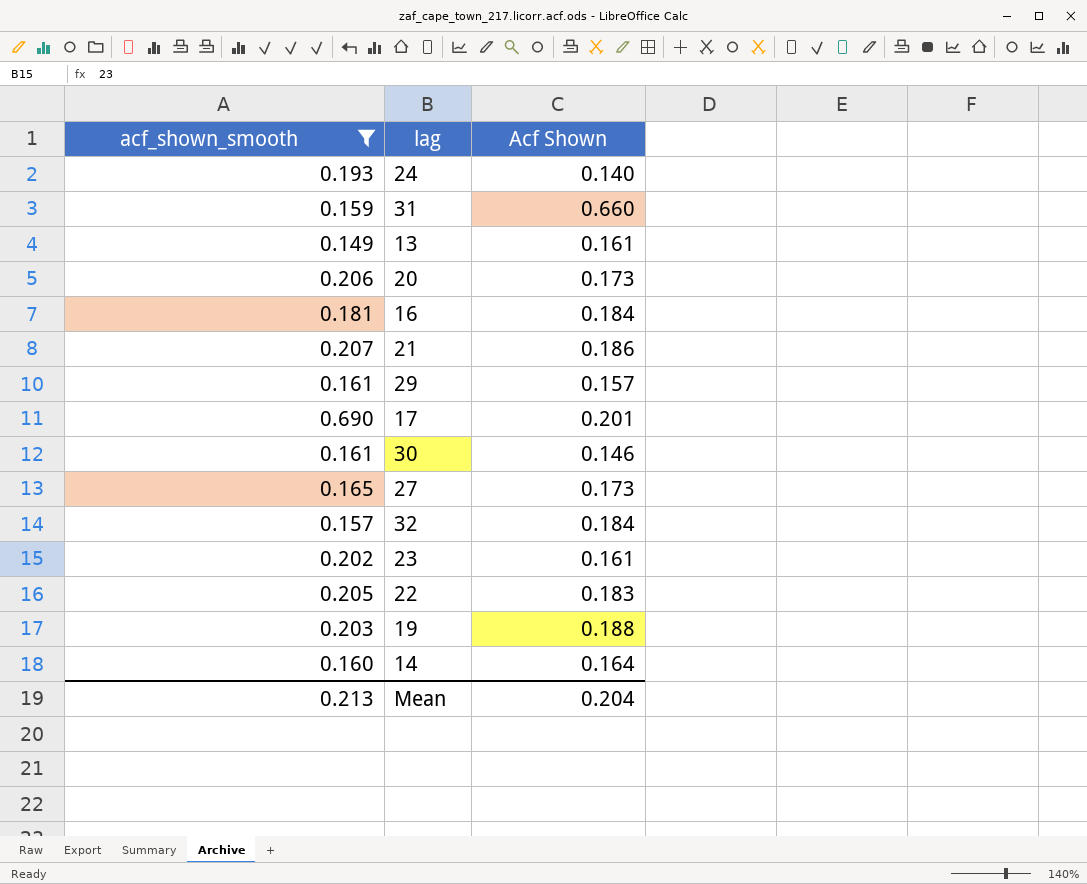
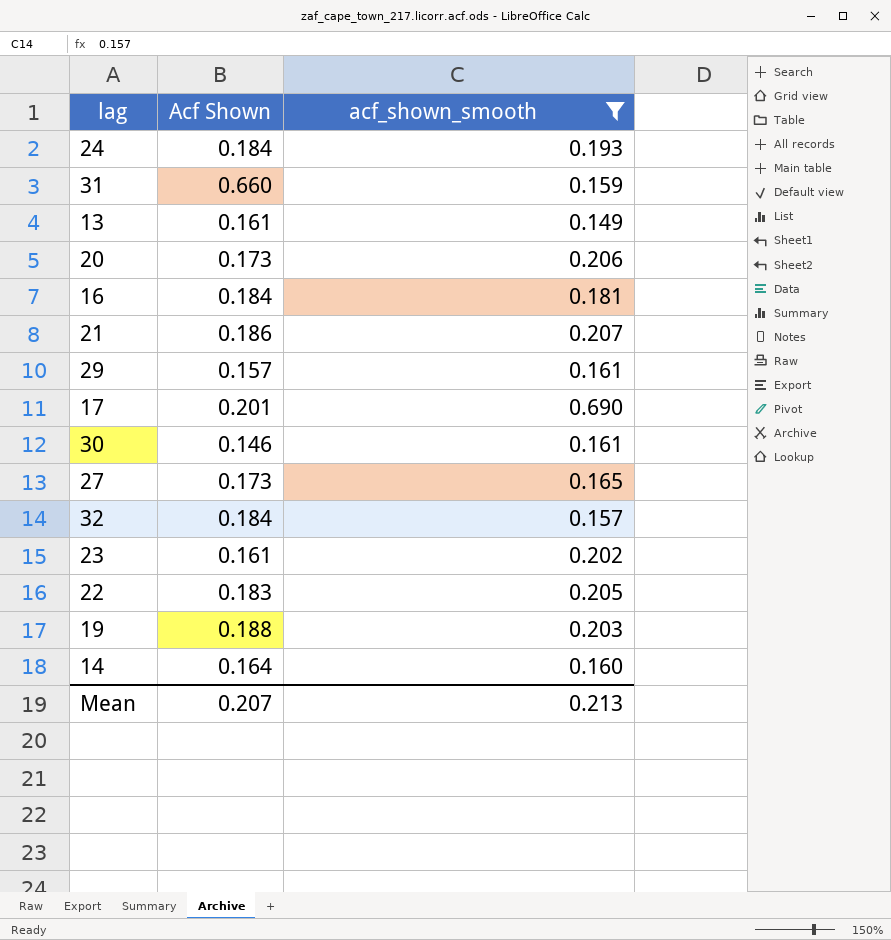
column acf_shown_smooth | position: 1 -> 3
24 | Acf Shown: 0.140 -> 0.184
Mean | Acf Shown: 0.204 -> 0.207

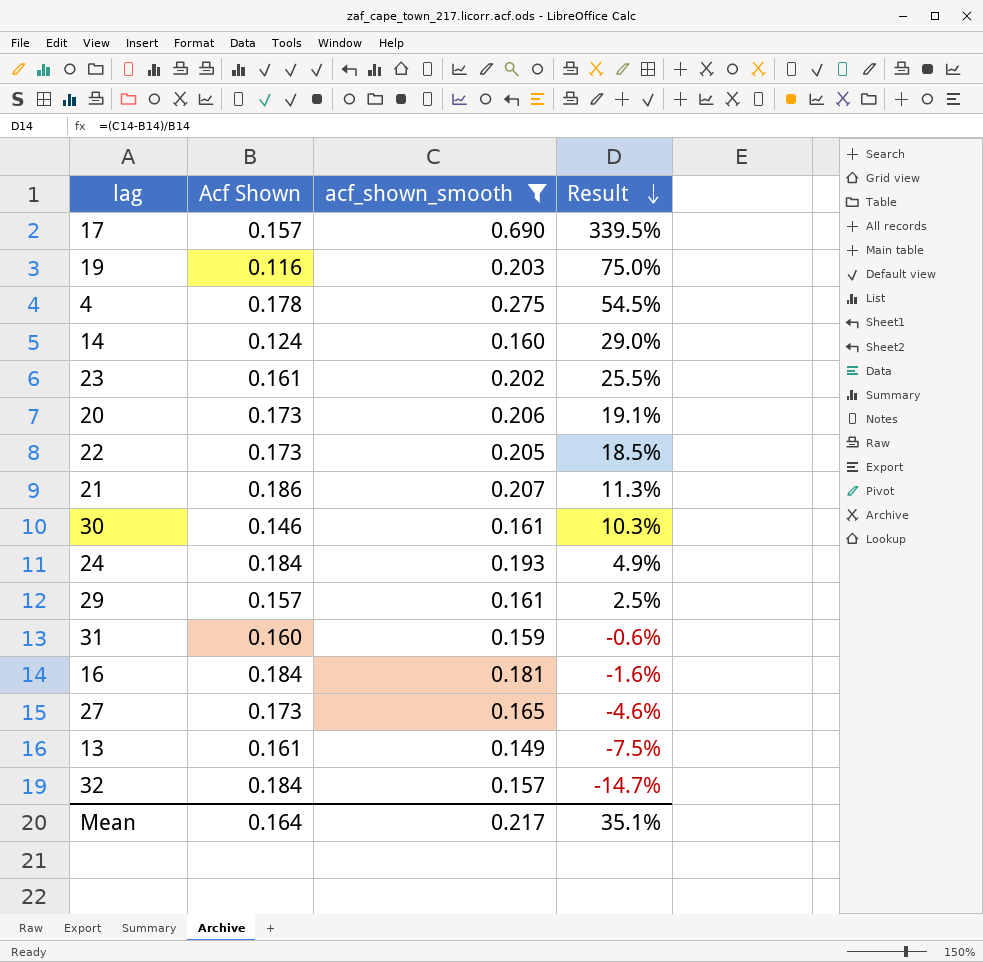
row order: none -> Result descending
column Result | formula: none -> ([acf_shown_smooth] - [Acf Shown]) / [Acf Shown]
17 | Acf Shown: 0.201 -> 0.157
19 | Acf Shown: 0.188 -> 0.116
row 4: none -> 0.178 | 0.275 | 54.5%
14 | Acf Shown: 0.164 -> 0.124
22 | Acf Shown: 0.183 -> 0.173
31 | Acf Shown: 0.660 -> 0.160
Mean | Acf Shown: 0.207 -> 0.164
Mean | acf_shown_smooth: 0.213 -> 0.217

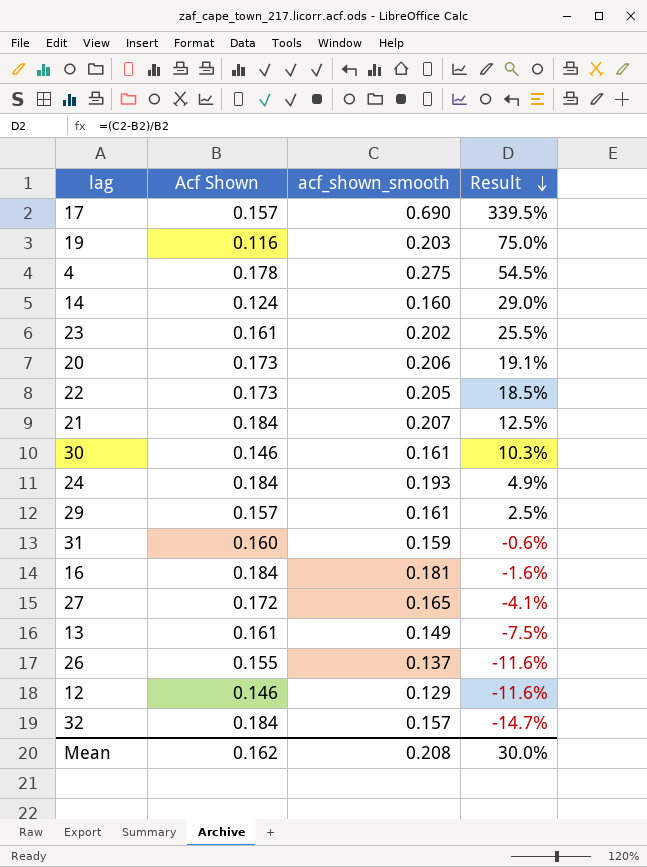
filter: acf_shown_smooth >= 0.149 -> none
21 | Acf Shown: 0.186 -> 0.184
21 | Result: 11.3% -> 12.5%
27 | Acf Shown: 0.173 -> 0.172
27 | Result: -4.6% -> -4.1%
Mean | Acf Shown: 0.164 -> 0.162
Mean | acf_shown_smooth: 0.217 -> 0.208
Mean | Result: 35.1% -> 30.0%

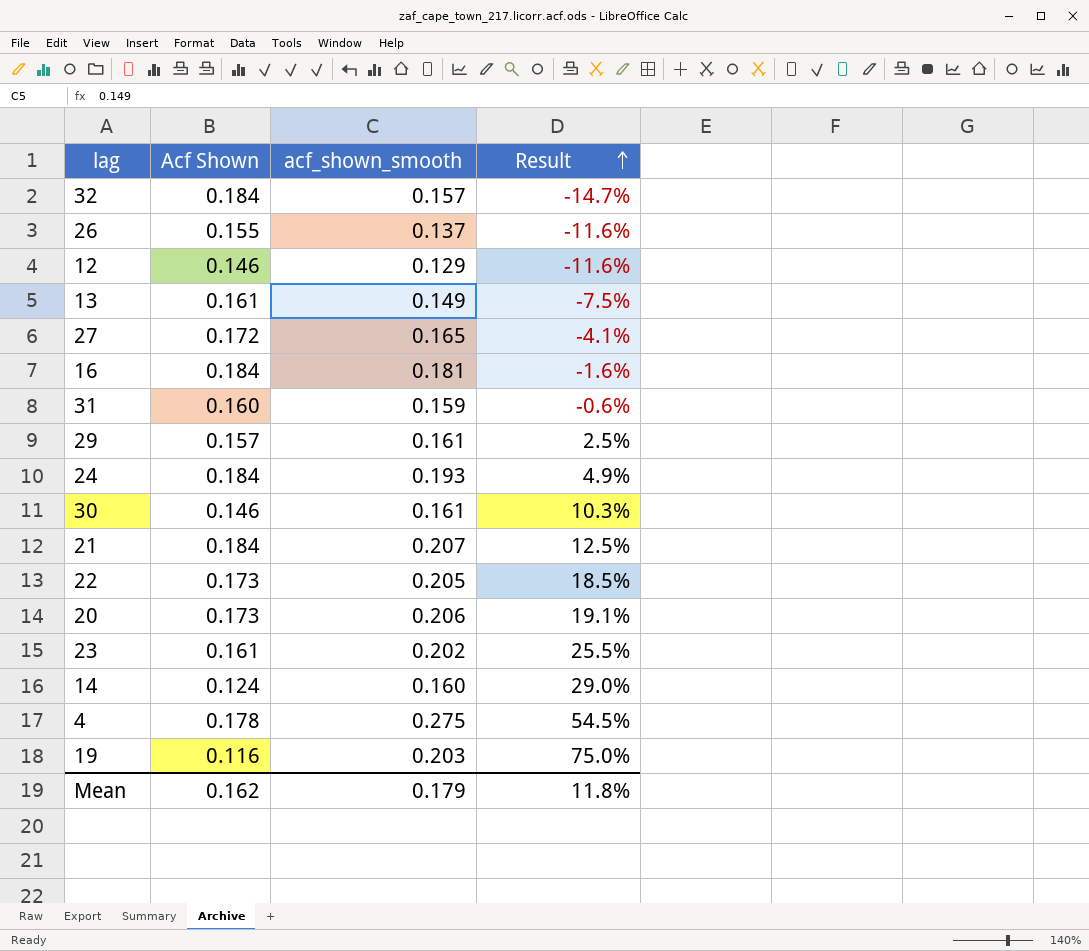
row order: Result descending -> Result ascending
row 17: 0.157 | 0.690 | 339.5% -> none
Mean | acf_shown_smooth: 0.208 -> 0.179
Mean | Result: 30.0% -> 11.8%

